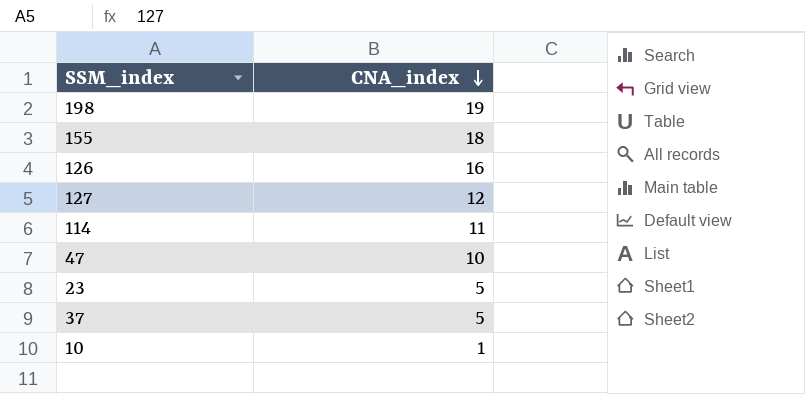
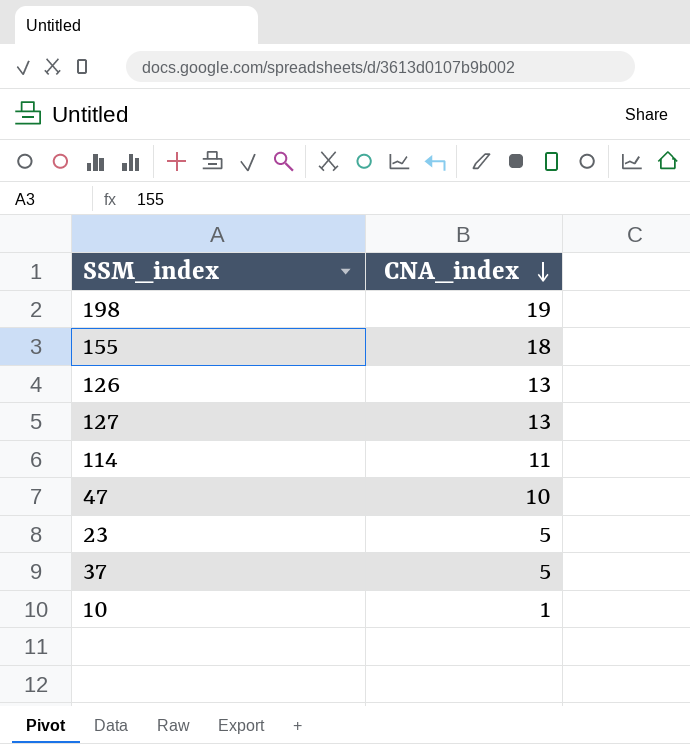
126 | CNA_index: 16 -> 13
127 | CNA_index: 12 -> 13

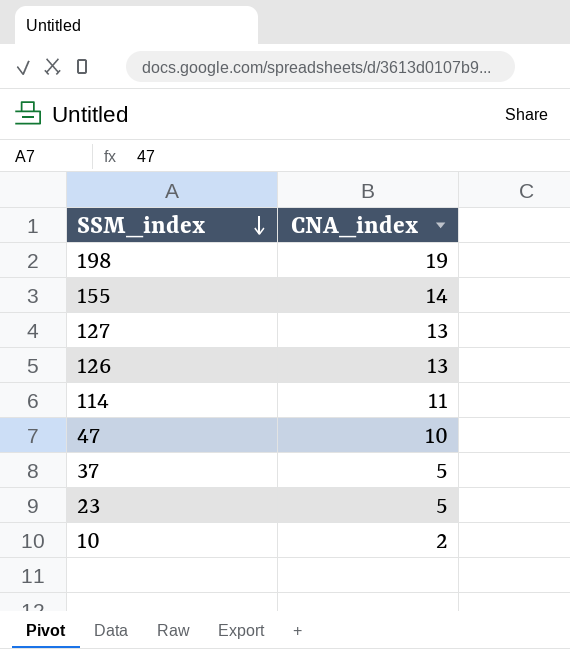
row order: CNA_index descending -> SSM_index descending
155 | CNA_index: 18 -> 14
10 | CNA_index: 1 -> 2

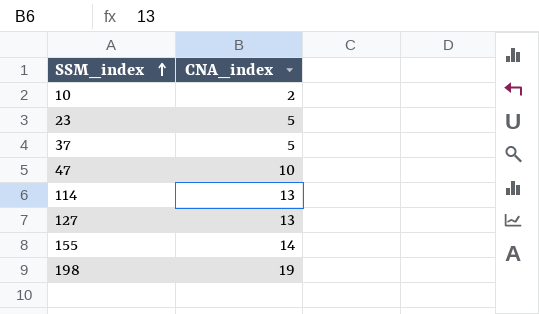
row order: SSM_index descending -> SSM_index ascending
row 126: 13 -> none
114 | CNA_index: 11 -> 13

